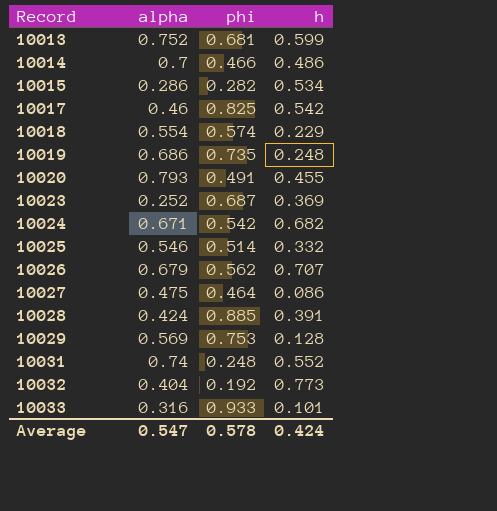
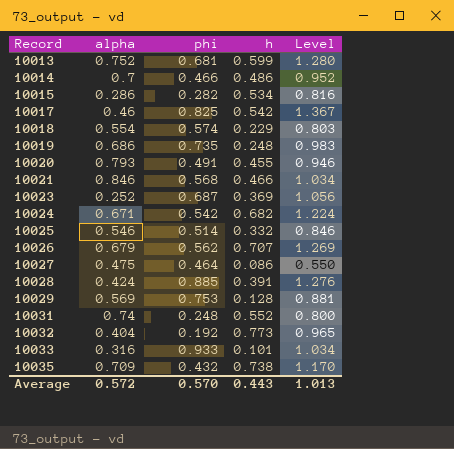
column Level | formula: none -> [phi] + [h]
row 10021: none -> 0.846 | 0.568 | 0.466 | 1.034
row 10035: none -> 0.709 | 0.432 | 0.738 | 1.170
Average | alpha: 0.547 -> 0.572
Average | phi: 0.578 -> 0.570
Average | h: 0.424 -> 0.443

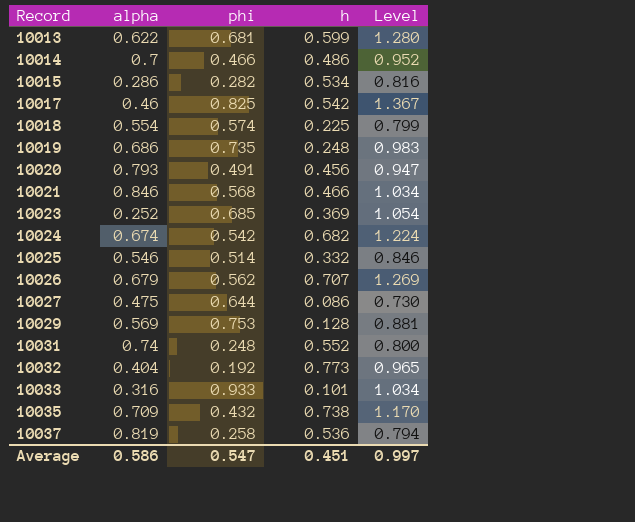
row 10028: 0.424 | 0.885 | 0.391 | 1.276 -> none
10013 | alpha: 0.752 -> 0.622
10018 | h: 0.229 -> 0.225
10018 | Level: 0.803 -> 0.799
10020 | h: 0.455 -> 0.456
10020 | Level: 0.946 -> 0.947
10023 | phi: 0.687 -> 0.685
10023 | Level: 1.056 -> 1.054
10024 | alpha: 0.671 -> 0.674
10027 | phi: 0.464 -> 0.644
10027 | Level: 0.550 -> 0.730
row 10037: none -> 0.819 | 0.258 | 0.536 | 0.794
Average | alpha: 0.572 -> 0.586
Average | phi: 0.570 -> 0.547
Average | h: 0.443 -> 0.451
Average | Level: 1.013 -> 0.997

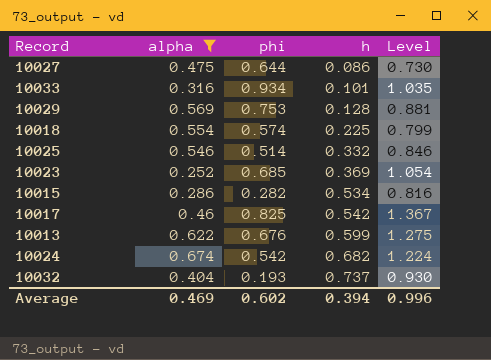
filter: none -> alpha <= 0.674
row order: Record ascending -> h ascending
10033 | phi: 0.933 -> 0.934
10033 | Level: 1.034 -> 1.035
10013 | phi: 0.681 -> 0.676
10013 | Level: 1.280 -> 1.275
10032 | phi: 0.192 -> 0.193
10032 | h: 0.773 -> 0.737
10032 | Level: 0.965 -> 0.930
Average | alpha: 0.586 -> 0.469
Average | phi: 0.547 -> 0.602
Average | h: 0.451 -> 0.394
Average | Level: 0.997 -> 0.996

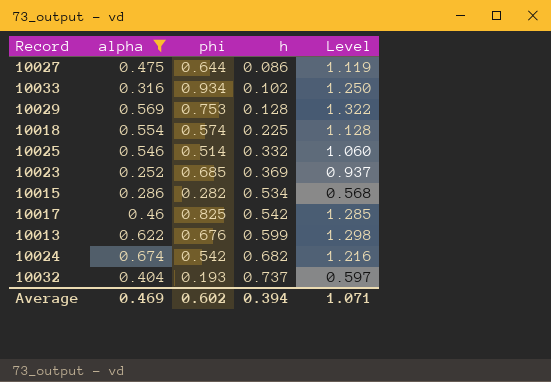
column Level | formula: [phi] + [h] -> [alpha] + [phi]
10033 | h: 0.101 -> 0.102
Average | Level: 0.996 -> 1.071

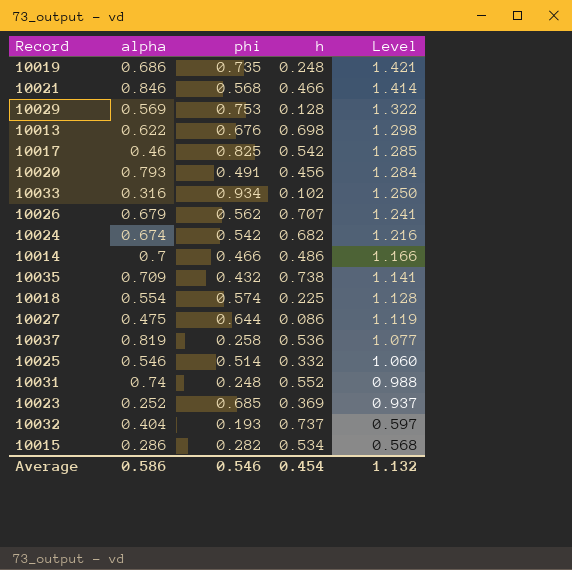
filter: alpha <= 0.674 -> none
row order: h ascending -> Level descending
10013 | h: 0.599 -> 0.698
Average | alpha: 0.469 -> 0.586
Average | phi: 0.602 -> 0.546
Average | h: 0.394 -> 0.454
Average | Level: 1.071 -> 1.132

